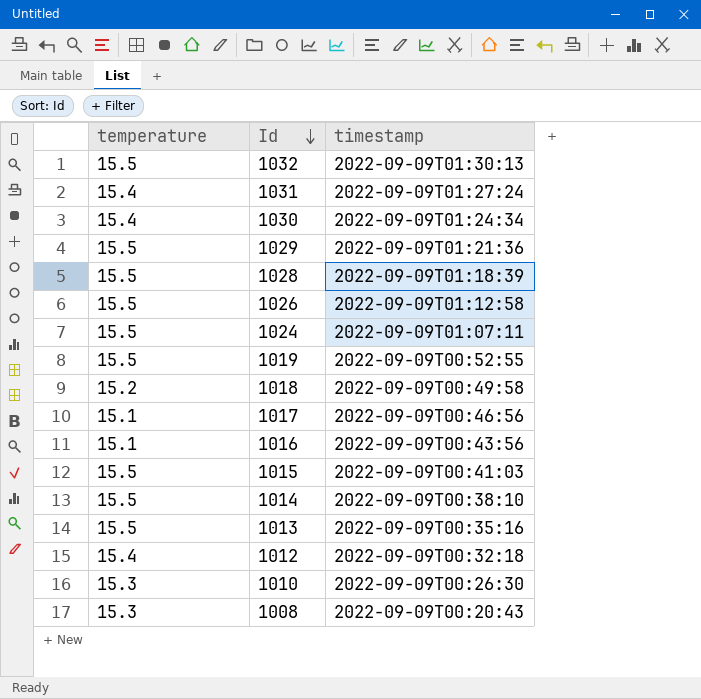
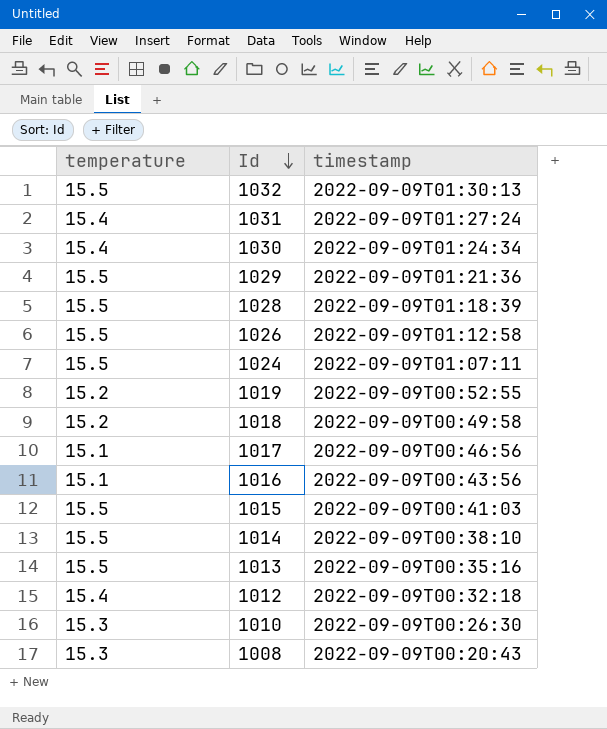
1019 | temperature: 15.5 -> 15.2

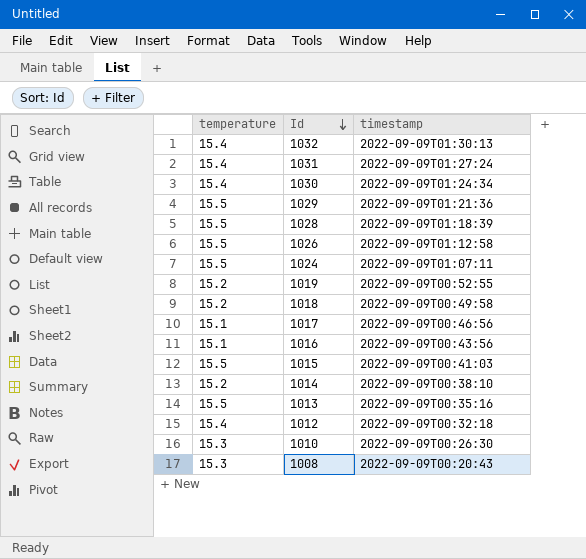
1032 | temperature: 15.5 -> 15.4
1014 | temperature: 15.5 -> 15.2

